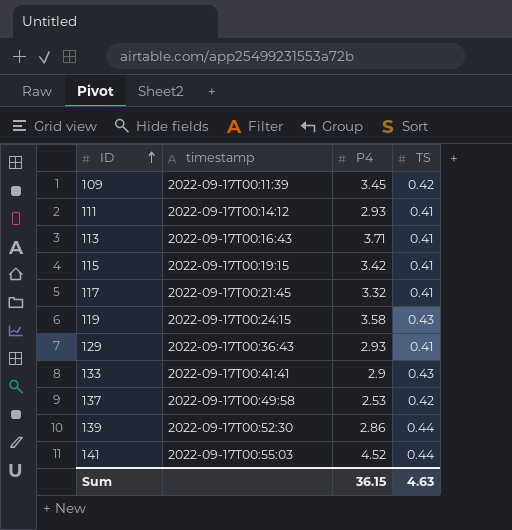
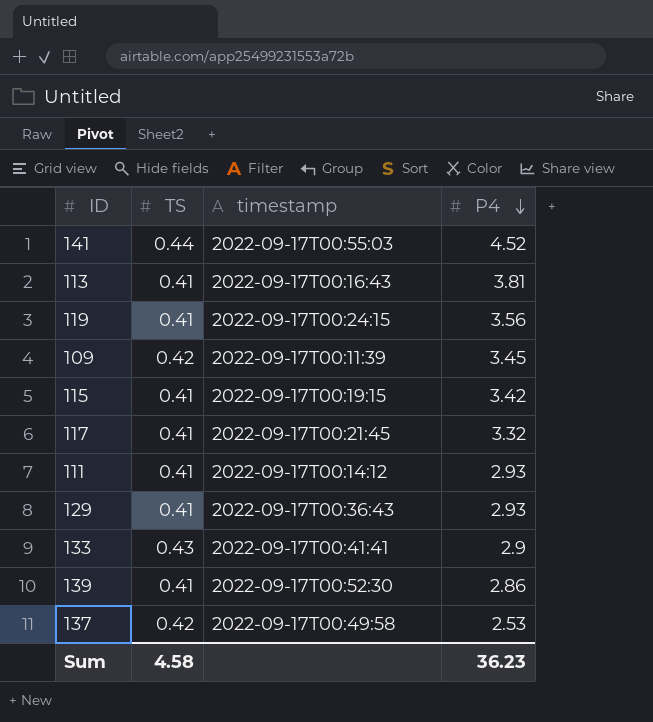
row order: ID ascending -> P4 descending
column TS | position: 4 -> 2
113 | P4: 3.71 -> 3.81
119 | TS: 0.43 -> 0.41
119 | P4: 3.58 -> 3.56
139 | TS: 0.44 -> 0.41
Sum | TS: 4.63 -> 4.58
Sum | P4: 36.15 -> 36.23

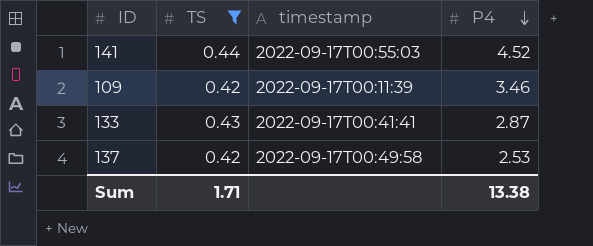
filter: none -> TS != 0.41
109 | P4: 3.45 -> 3.46
133 | P4: 2.9 -> 2.87
Sum | TS: 4.58 -> 1.71
Sum | P4: 36.23 -> 13.38

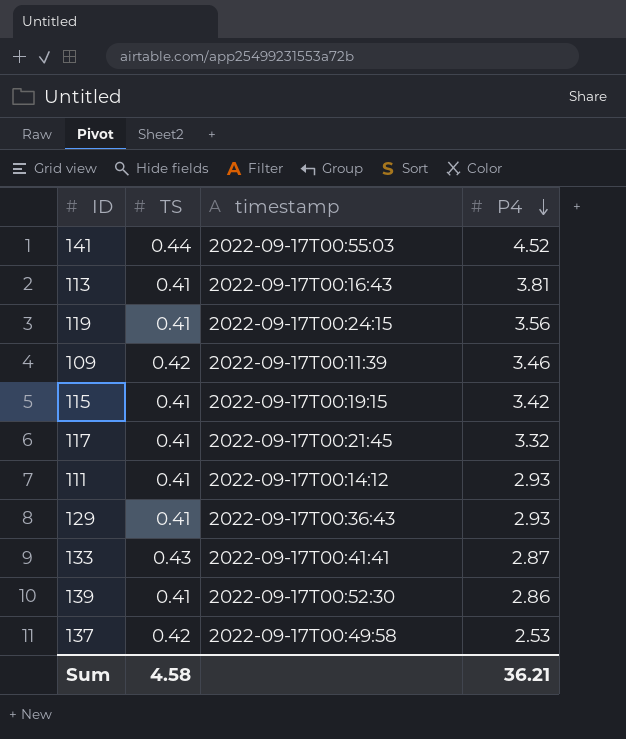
filter: TS != 0.41 -> none
Sum | TS: 1.71 -> 4.58
Sum | P4: 13.38 -> 36.21

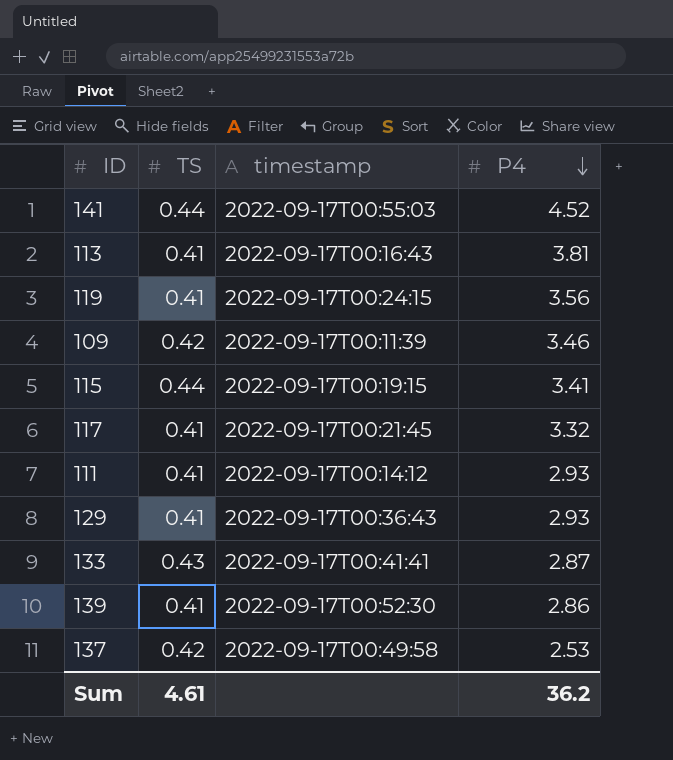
115 | TS: 0.41 -> 0.44
115 | P4: 3.42 -> 3.41
Sum | TS: 4.58 -> 4.61
Sum | P4: 36.21 -> 36.2

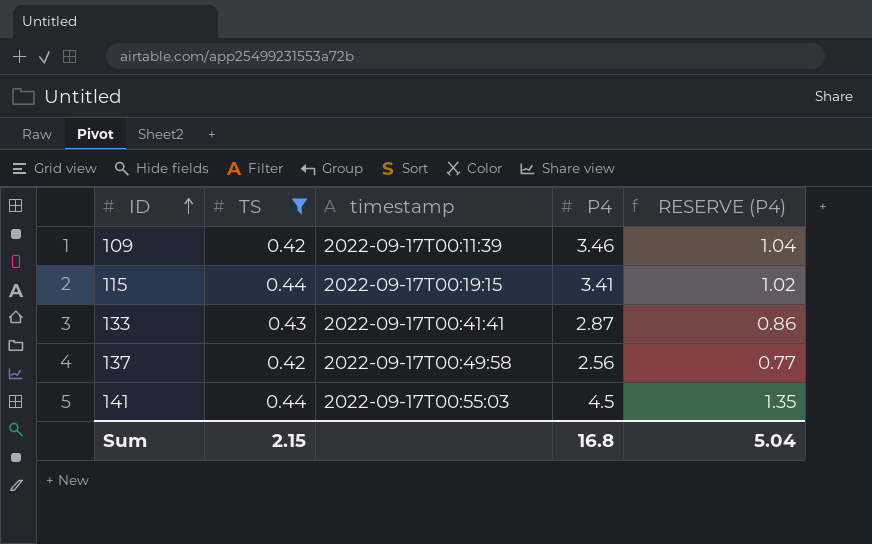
filter: none -> TS != 0.41
row order: P4 descending -> ID ascending
column RESERVE (P4) | formula: none -> [P4] * 0.3
137 | P4: 2.53 -> 2.56
141 | P4: 4.52 -> 4.5
Sum | TS: 4.61 -> 2.15
Sum | P4: 36.2 -> 16.8

